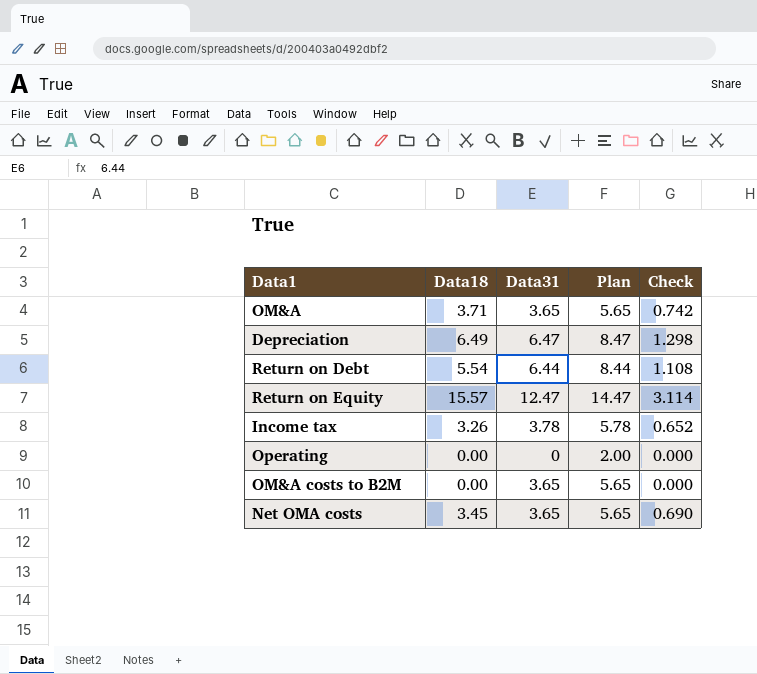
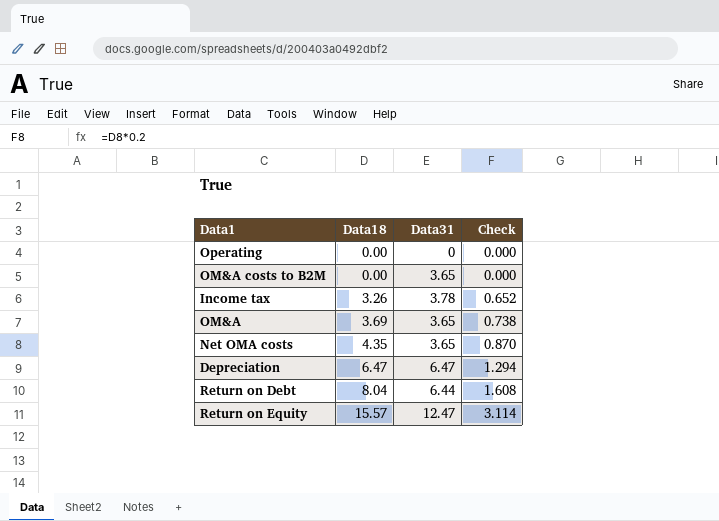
row order: none -> Data18 ascending
column Plan | formula: [Data31] + 2 -> none
OM&A | Data18: 3.71 -> 3.69
OM&A | Check: 0.742 -> 0.738
Net OMA costs | Data18: 3.45 -> 4.35
Net OMA costs | Check: 0.690 -> 0.870
Depreciation | Data18: 6.49 -> 6.47
Depreciation | Check: 1.298 -> 1.294
Return on Debt | Data18: 5.54 -> 8.04
Return on Debt | Check: 1.108 -> 1.608

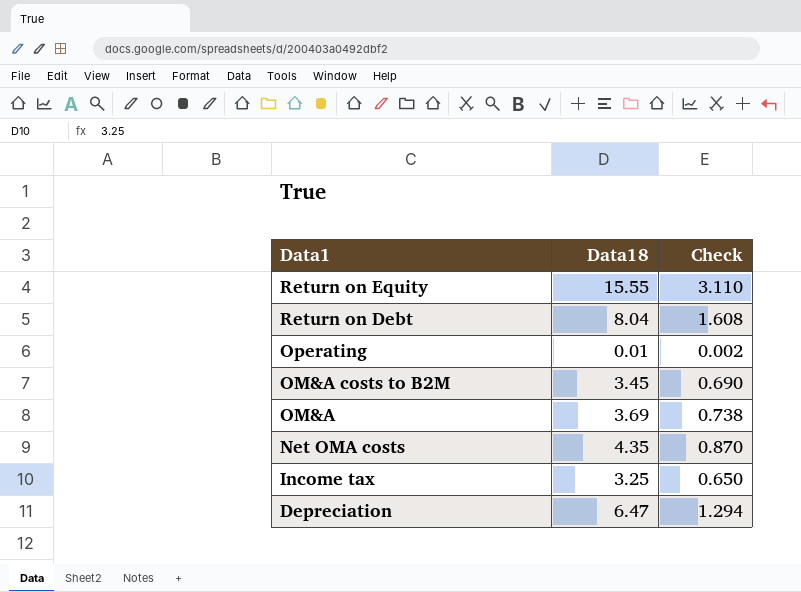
row order: Data18 ascending -> Data1 descending
column Data31 | position: 3 -> none
Return on Equity | Data18: 15.57 -> 15.55
Return on Equity | Check: 3.114 -> 3.110
Operating | Data18: 0.00 -> 0.01
Operating | Check: 0.000 -> 0.002
OM&A costs to B2M | Data18: 0.00 -> 3.45
OM&A costs to B2M | Check: 0.000 -> 0.690
Income tax | Data18: 3.26 -> 3.25
Income tax | Check: 0.652 -> 0.650

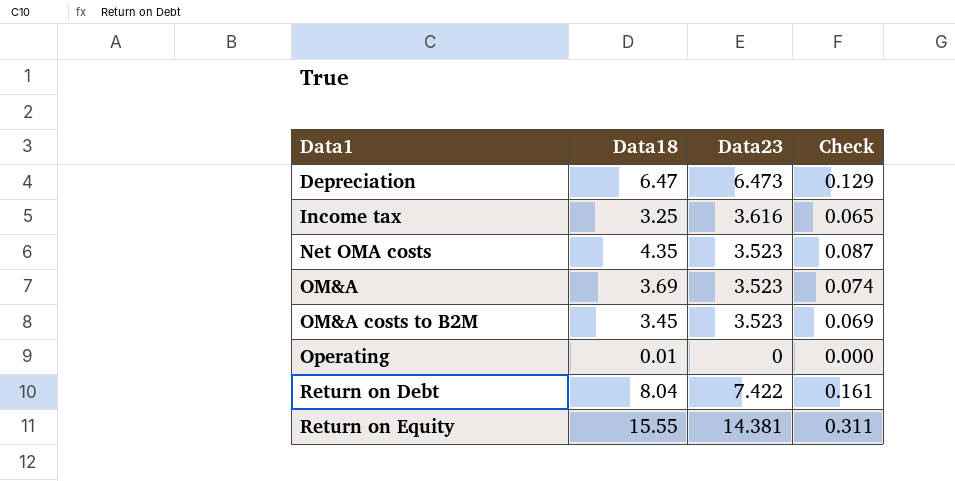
row order: Data1 descending -> Data1 ascending
column Data23 | position: none -> 3
column Check | formula: [Data18] * 0.2 -> [Data18] * 0.02

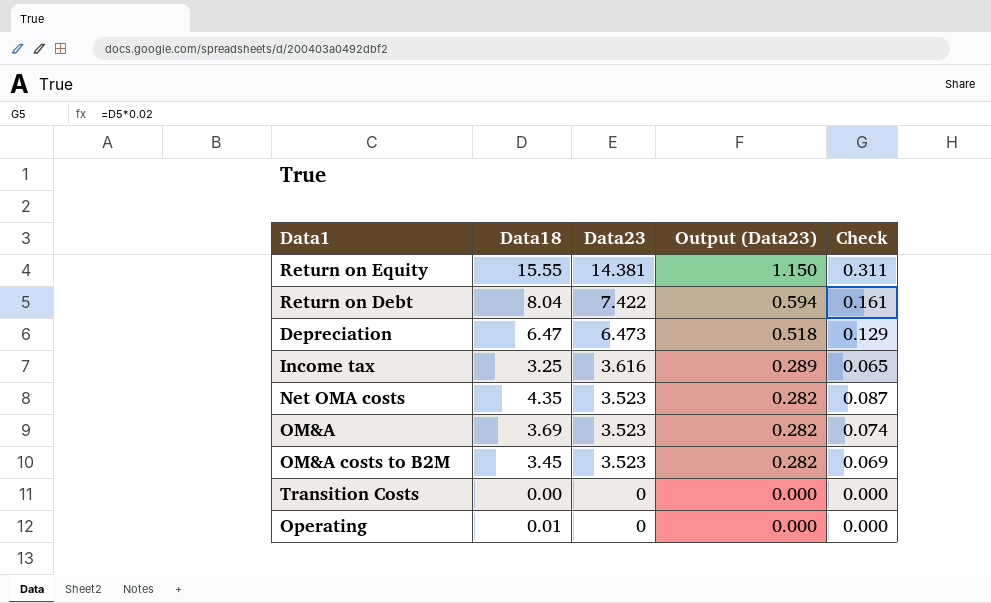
row order: Data1 ascending -> Data23 descending
column Output (Data23) | formula: none -> [Data23] * 0.08
row Transition Costs: none -> 0.00 | 0 | 0.000 | 0.000

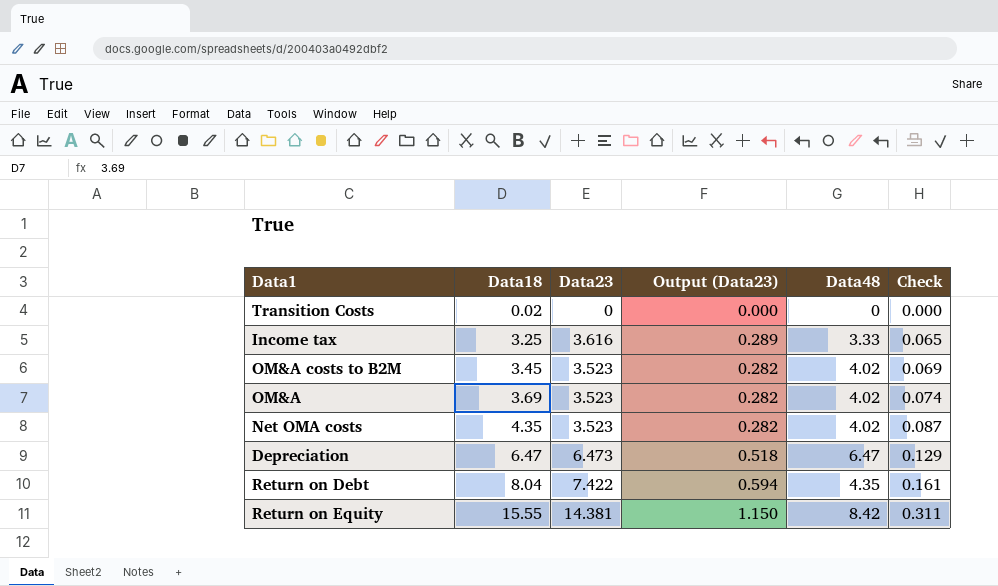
row order: Data23 descending -> Data18 ascending
column Data48 | position: none -> 5
row Operating: 0.01 | 0 | 0.000 | 0.000 -> none
Transition Costs | Data18: 0.00 -> 0.02

